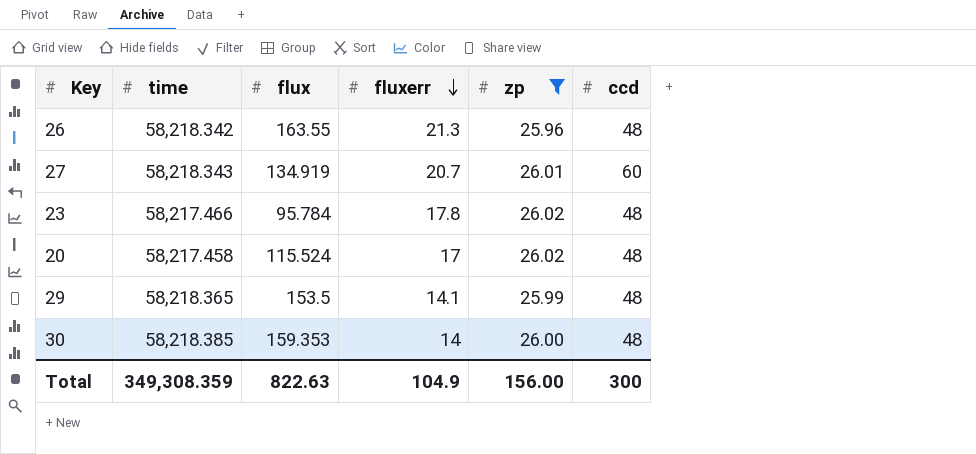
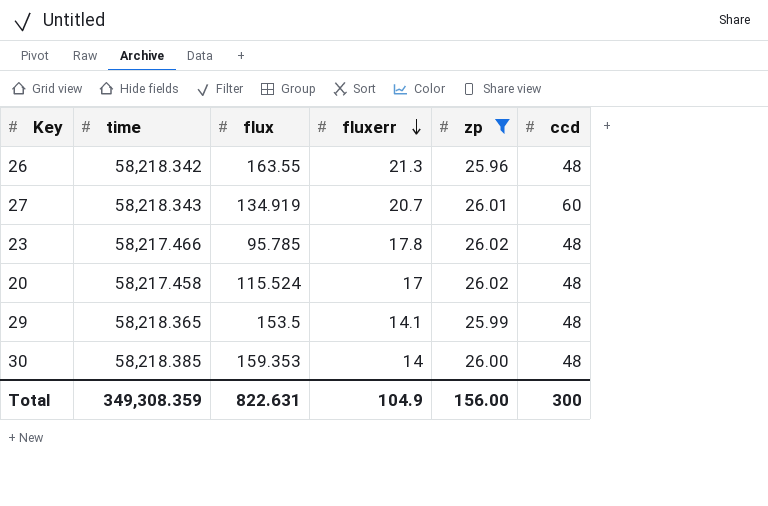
23 | flux: 95.784 -> 95.785
Total | flux: 822.63 -> 822.631

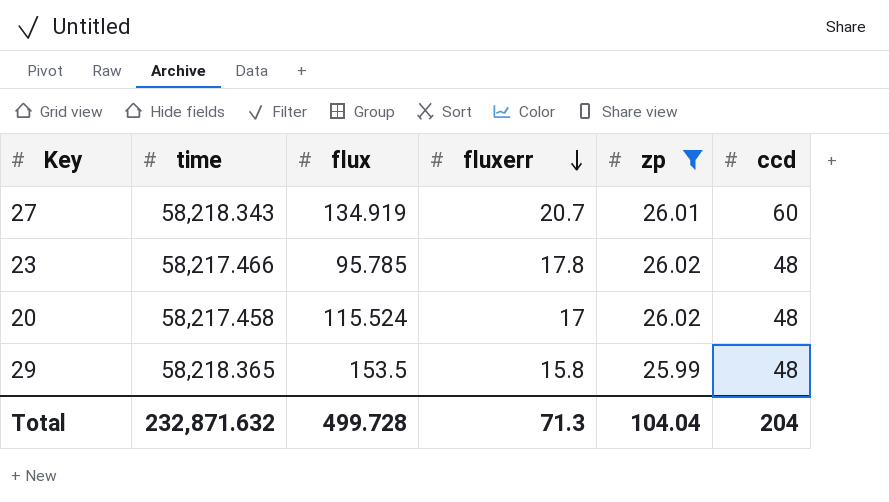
row 26: 58,218.342 | 163.55 | 21.3 | 25.96 | 48 -> none
row 30: 58,218.385 | 159.353 | 14 | 26.00 | 48 -> none
29 | fluxerr: 14.1 -> 15.8
Total | time: 349,308.359 -> 232,871.632
Total | flux: 822.631 -> 499.728
Total | fluxerr: 104.9 -> 71.3
Total | zp: 156.00 -> 104.04
Total | ccd: 300 -> 204

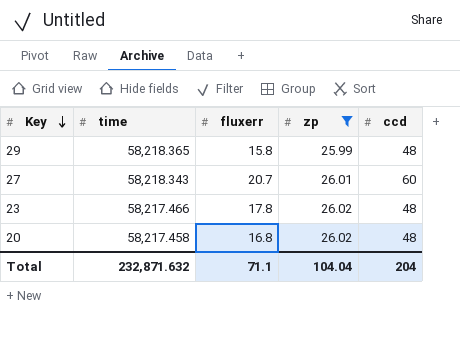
row order: fluxerr descending -> Key descending
column flux | position: 3 -> none
20 | fluxerr: 17 -> 16.8
Total | fluxerr: 71.3 -> 71.1

